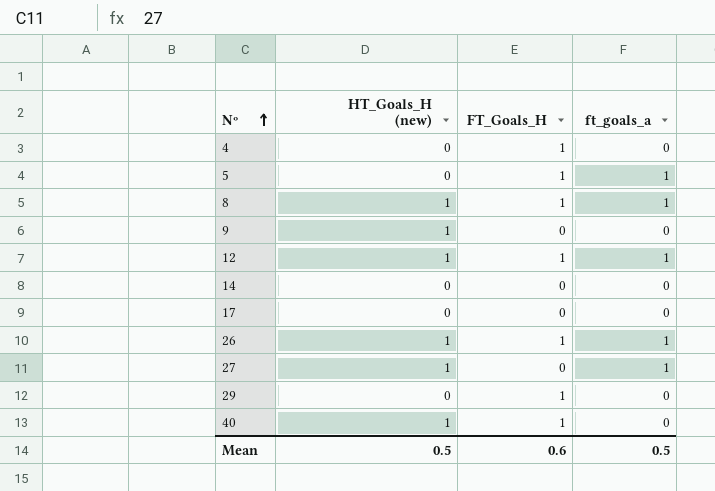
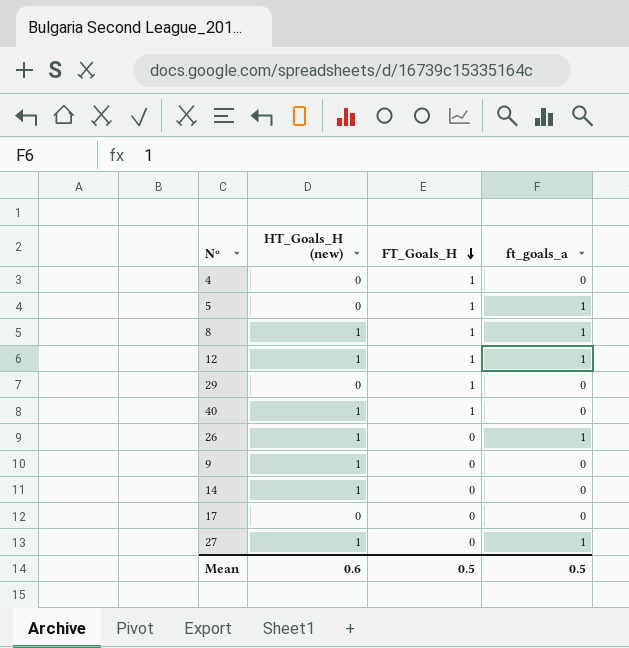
row order: Nº ascending -> FT_Goals_H descending
26 | FT_Goals_H: 1 -> 0
14 | HT_Goals_H (new): 0 -> 1
Mean | HT_Goals_H (new): 0.5 -> 0.6
Mean | FT_Goals_H: 0.6 -> 0.5

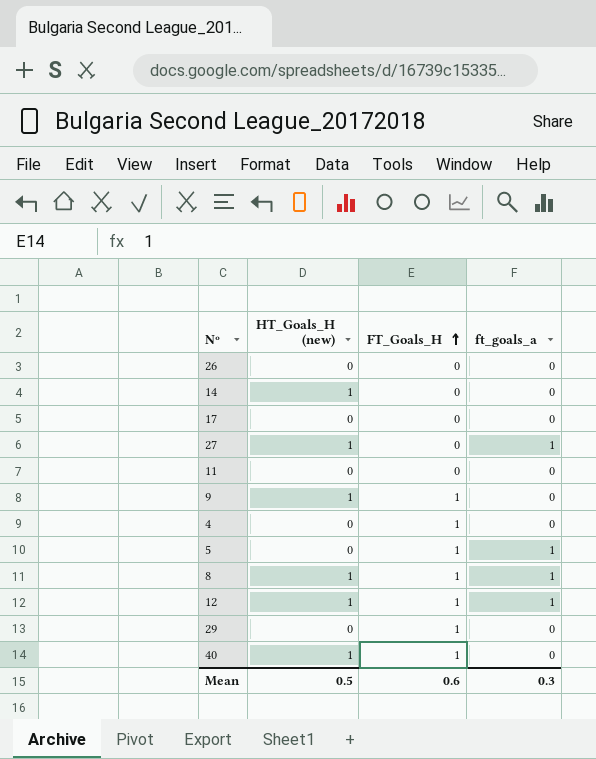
row order: FT_Goals_H descending -> FT_Goals_H ascending
26 | HT_Goals_H (new): 1 -> 0
26 | ft_goals_a: 1 -> 0
row 11: none -> 0 | 0 | 0
9 | FT_Goals_H: 0 -> 1
Mean | HT_Goals_H (new): 0.6 -> 0.5
Mean | FT_Goals_H: 0.5 -> 0.6
Mean | ft_goals_a: 0.5 -> 0.3

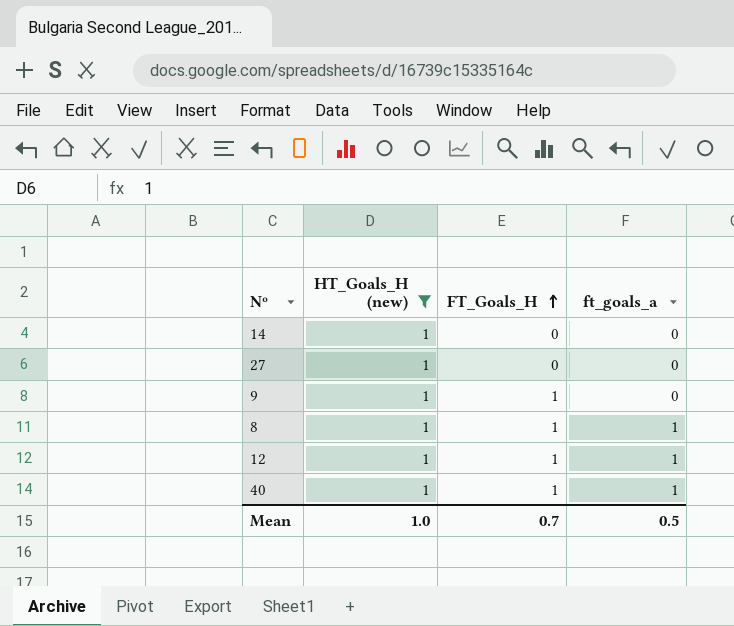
filter: none -> HT_Goals_H (new) = 1
27 | ft_goals_a: 1 -> 0
40 | ft_goals_a: 0 -> 1
Mean | HT_Goals_H (new): 0.5 -> 1.0
Mean | FT_Goals_H: 0.6 -> 0.7
Mean | ft_goals_a: 0.3 -> 0.5

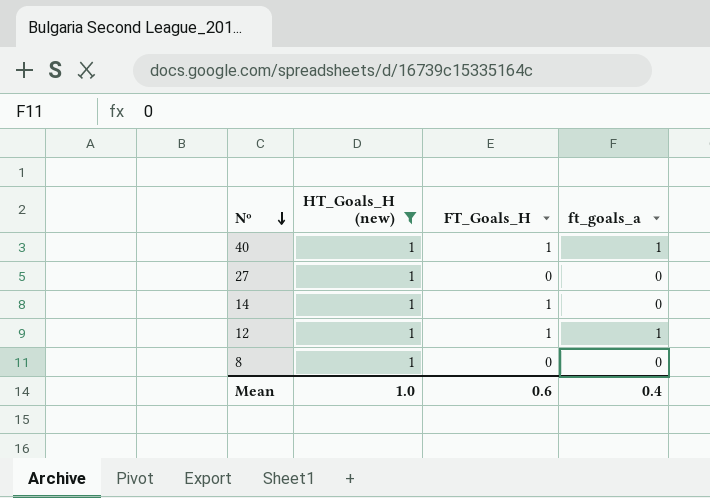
row order: FT_Goals_H ascending -> Nº descending
row 9: 1 | 1 | 0 -> none
14 | FT_Goals_H: 0 -> 1
8 | FT_Goals_H: 1 -> 0
8 | ft_goals_a: 1 -> 0
Mean | FT_Goals_H: 0.7 -> 0.6
Mean | ft_goals_a: 0.5 -> 0.4

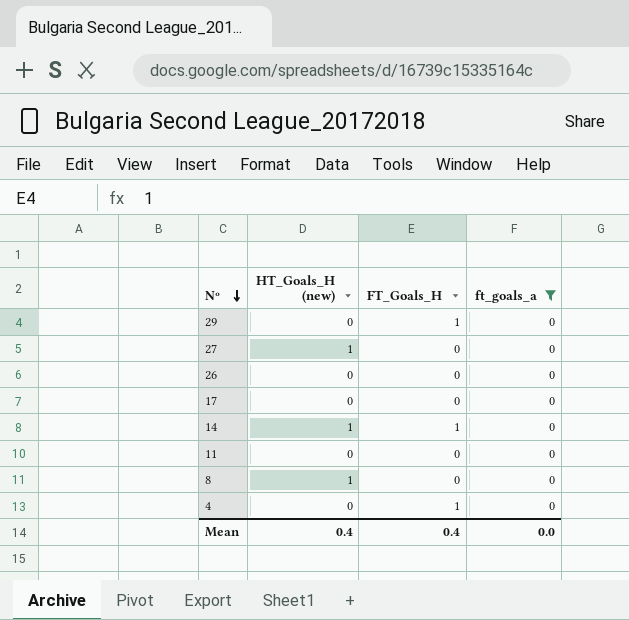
filter: HT_Goals_H (new) = 1 -> ft_goals_a = 0
Mean | HT_Goals_H (new): 1.0 -> 0.4
Mean | FT_Goals_H: 0.6 -> 0.4
Mean | ft_goals_a: 0.4 -> 0.0

